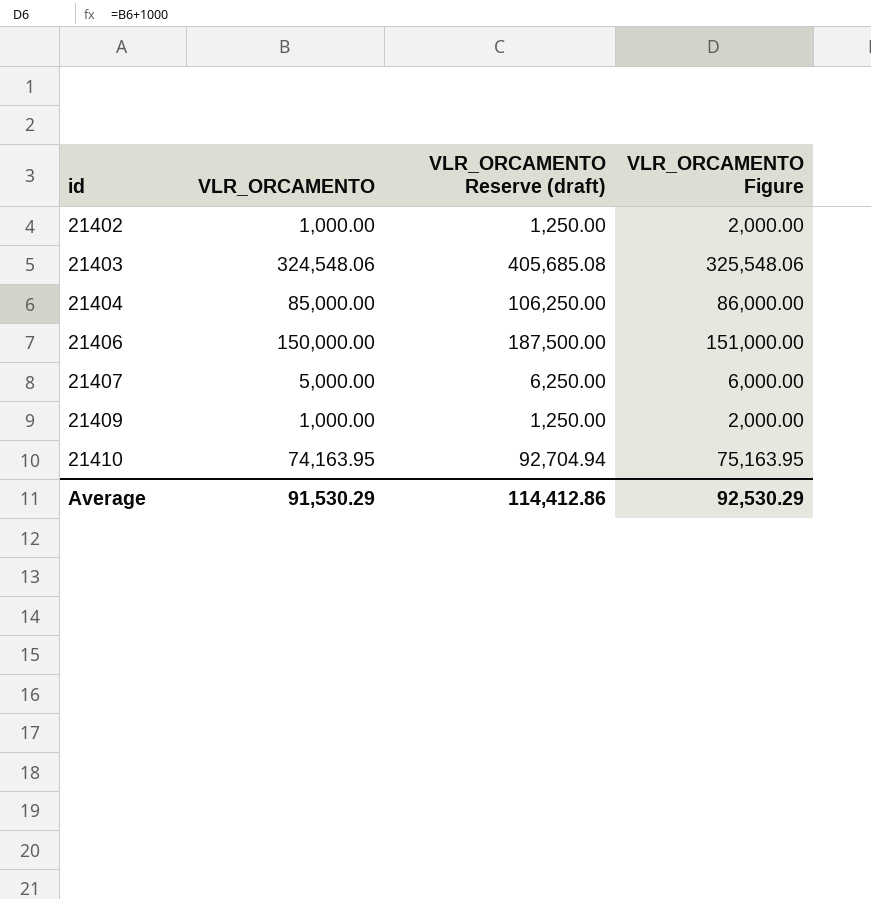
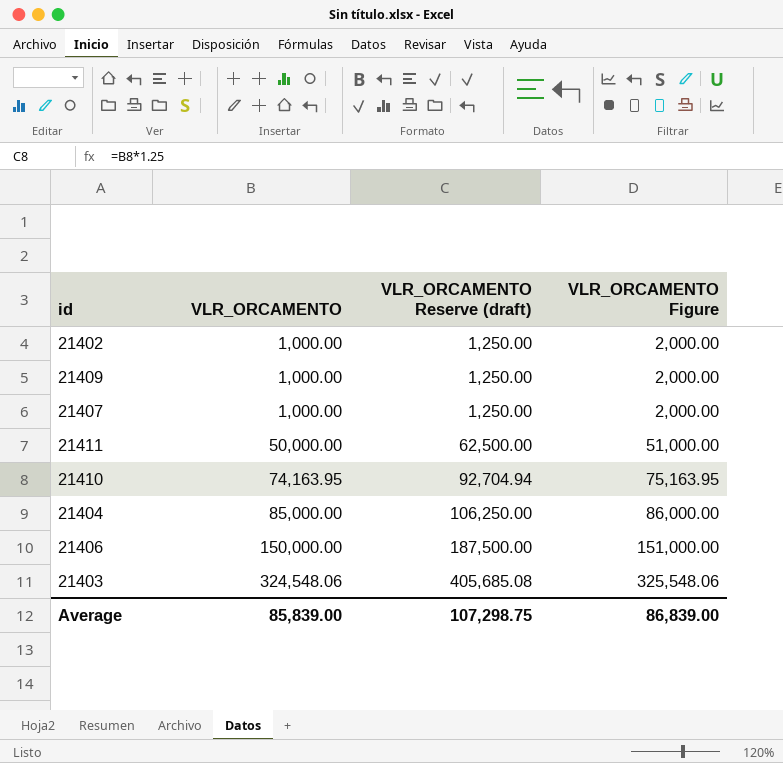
row order: id ascending -> VLR_ORCAMENTO ascending
21407 | VLR_ORCAMENTO: 5,000.00 -> 1,000.00
21407 | VLR_ORCAMENTO Reserve (draft): 6,250.00 -> 1,250.00
21407 | VLR_ORCAMENTO Figure: 6,000.00 -> 2,000.00
row 21411: none -> 50,000.00 | 62,500.00 | 51,000.00
Average | VLR_ORCAMENTO: 91,530.29 -> 85,839.00
Average | VLR_ORCAMENTO Reserve (draft): 114,412.86 -> 107,298.75
Average | VLR_ORCAMENTO Figure: 92,530.29 -> 86,839.00

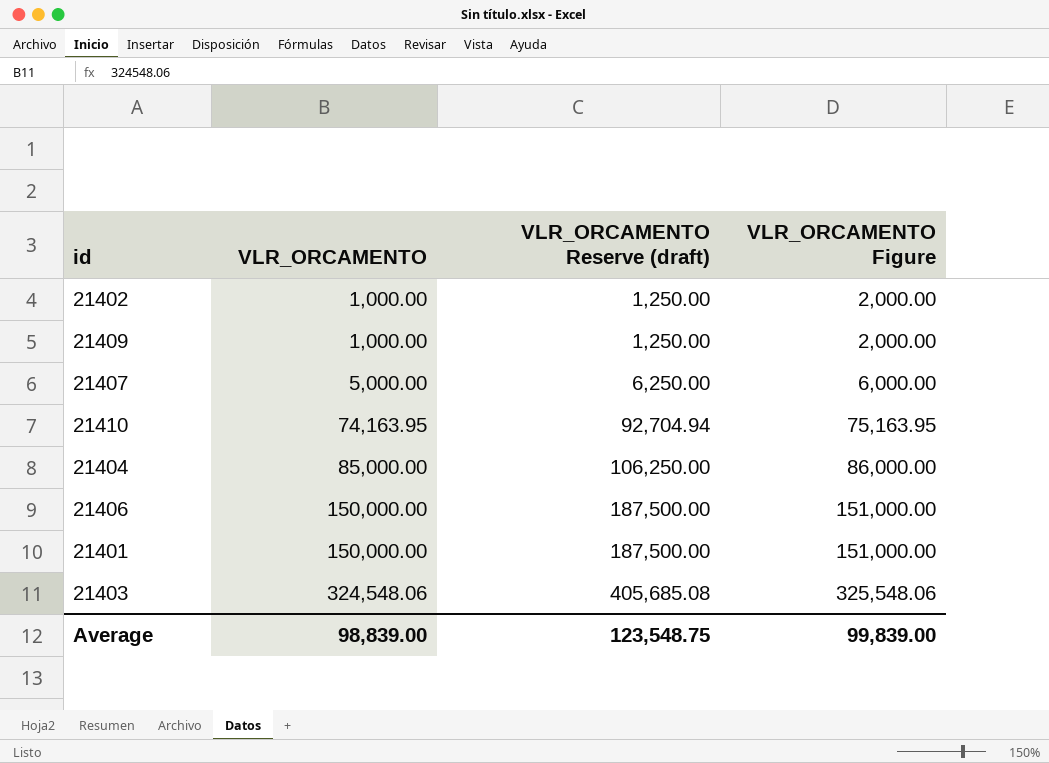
row 21411: 50,000.00 | 62,500.00 | 51,000.00 -> none
21407 | VLR_ORCAMENTO: 1,000.00 -> 5,000.00
21407 | VLR_ORCAMENTO Reserve (draft): 1,250.00 -> 6,250.00
21407 | VLR_ORCAMENTO Figure: 2,000.00 -> 6,000.00
row 21401: none -> 150,000.00 | 187,500.00 | 151,000.00
Average | VLR_ORCAMENTO: 85,839.00 -> 98,839.00
Average | VLR_ORCAMENTO Reserve (draft): 107,298.75 -> 123,548.75
Average | VLR_ORCAMENTO Figure: 86,839.00 -> 99,839.00

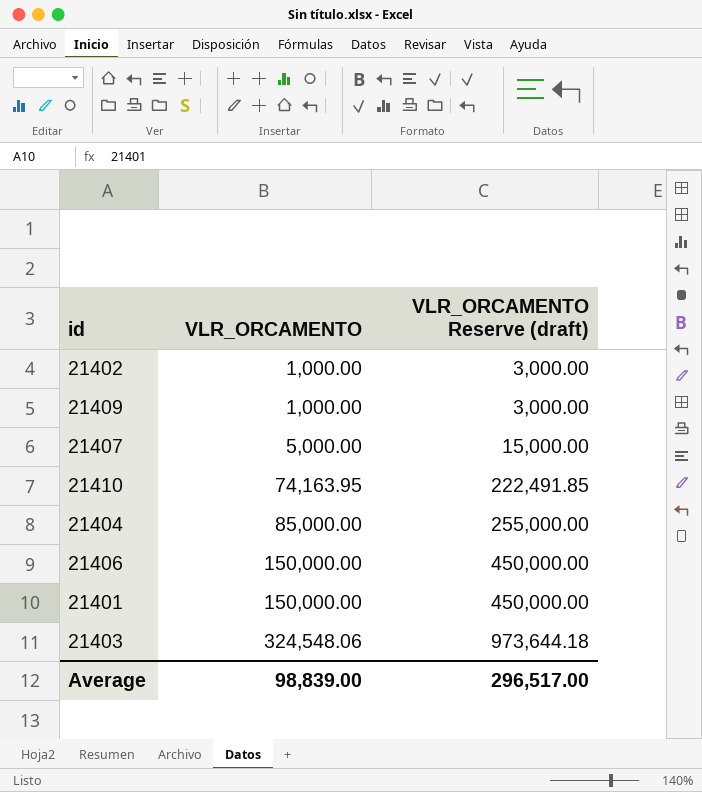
column VLR_ORCAMENTO Figure | formula: [VLR_ORCAMENTO] + 1000 -> none
column VLR_ORCAMENTO Reserve (draft) | formula: [VLR_ORCAMENTO] * 1.25 -> [VLR_ORCAMENTO] * 3
Average | VLR_ORCAMENTO Reserve (draft): 123,548.75 -> 296,517.00

